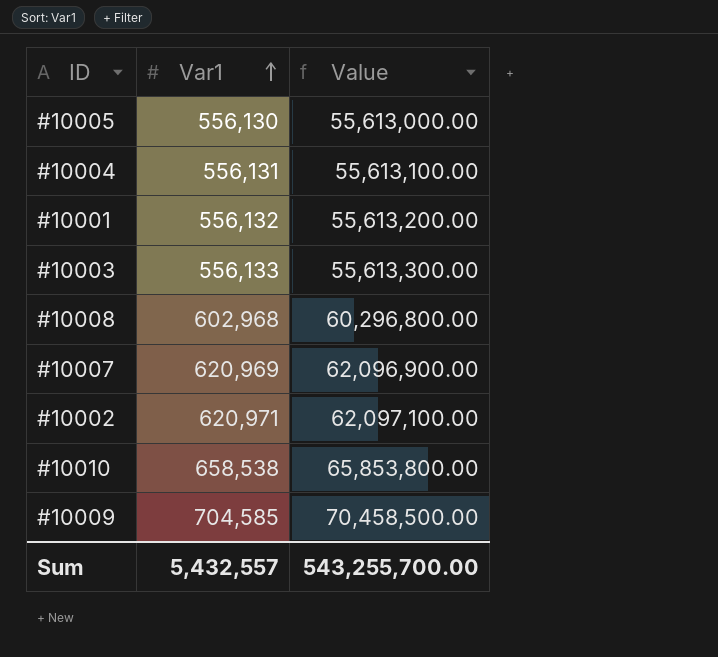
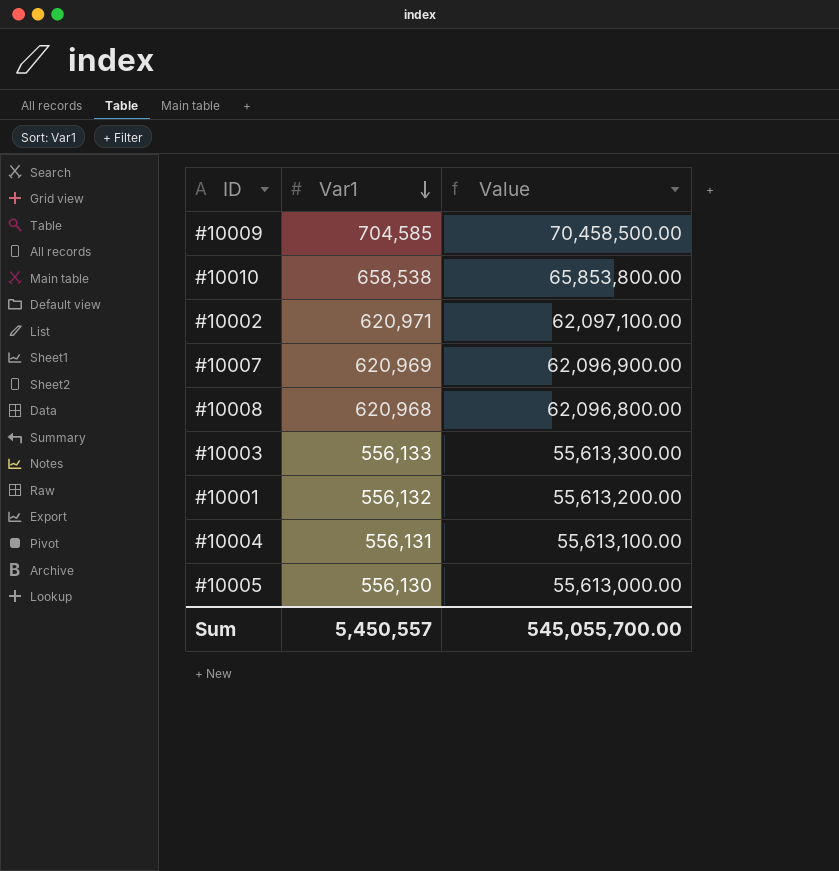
row order: Var1 ascending -> Var1 descending
#10008 | Var1: 602,968 -> 620,968
#10008 | Value: 60,296,800.00 -> 62,096,800.00
Sum | Var1: 5,432,557 -> 5,450,557
Sum | Value: 543,255,700.00 -> 545,055,700.00

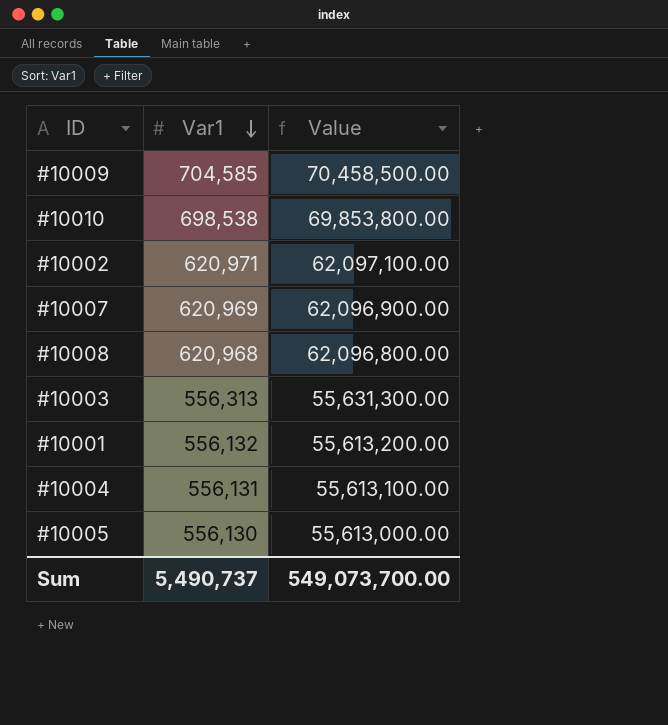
#10010 | Var1: 658,538 -> 698,538
#10010 | Value: 65,853,800.00 -> 69,853,800.00
#10003 | Var1: 556,133 -> 556,313
#10003 | Value: 55,613,300.00 -> 55,631,300.00
Sum | Var1: 5,450,557 -> 5,490,737
Sum | Value: 545,055,700.00 -> 549,073,700.00

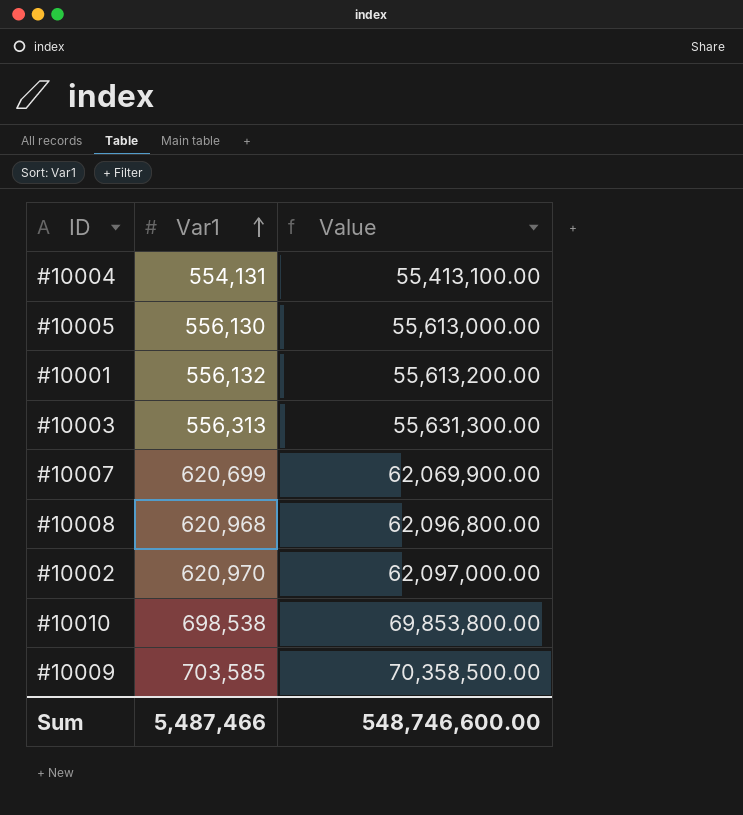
row order: Var1 descending -> Var1 ascending
#10004 | Var1: 556,131 -> 554,131
#10004 | Value: 55,613,100.00 -> 55,413,100.00
#10007 | Var1: 620,969 -> 620,699
#10007 | Value: 62,096,900.00 -> 62,069,900.00
#10002 | Var1: 620,971 -> 620,970
#10002 | Value: 62,097,100.00 -> 62,097,000.00
#10009 | Var1: 704,585 -> 703,585
#10009 | Value: 70,458,500.00 -> 70,358,500.00
Sum | Var1: 5,490,737 -> 5,487,466
Sum | Value: 549,073,700.00 -> 548,746,600.00

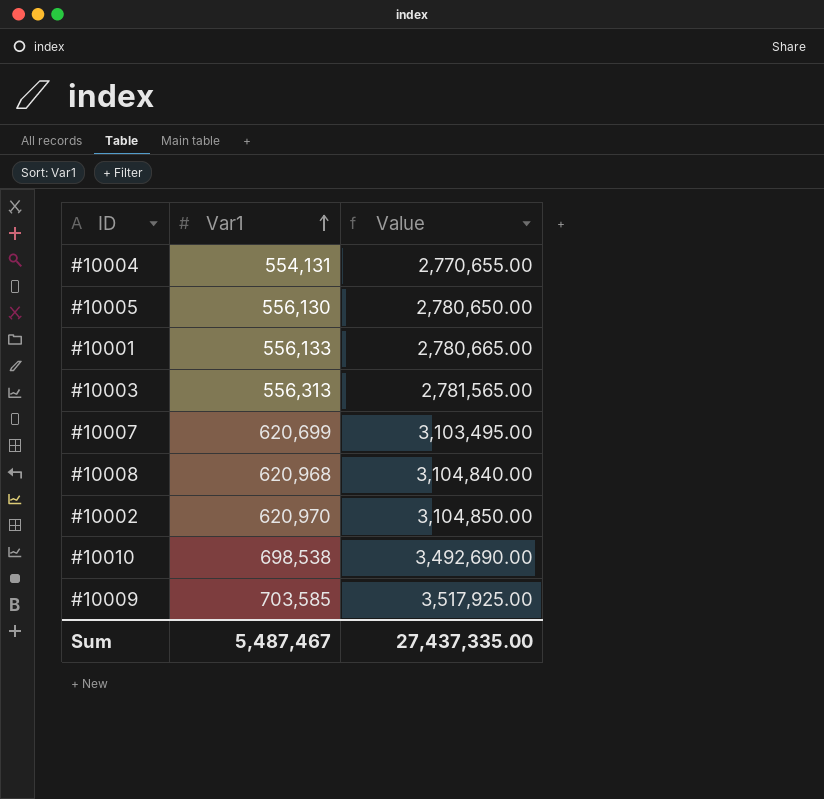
column Value | formula: [Var1] * 100 -> [Var1] * 5
#10001 | Var1: 556,132 -> 556,133
Sum | Var1: 5,487,466 -> 5,487,467
Sum | Value: 548,746,600.00 -> 27,437,335.00

